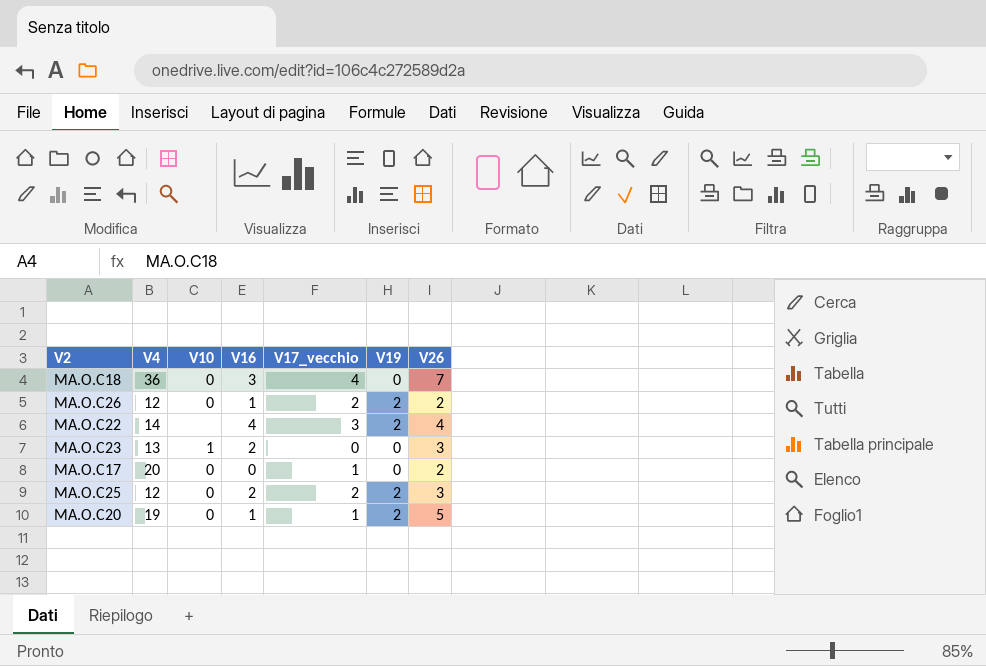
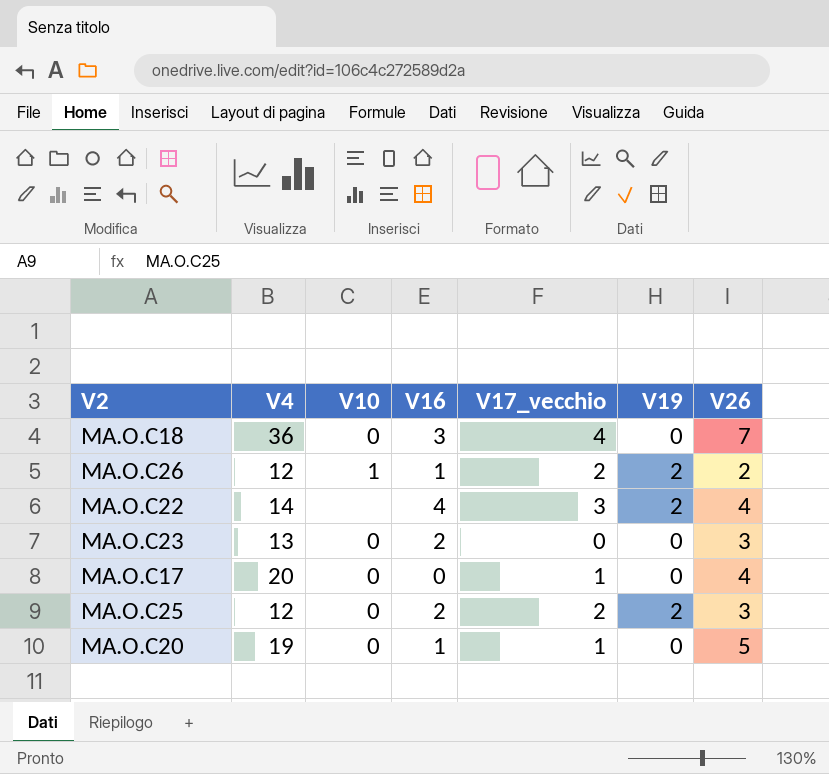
MA.O.C26 | V10: 0 -> 1
MA.O.C23 | V10: 1 -> 0
MA.O.C17 | V26: 2 -> 4
MA.O.C20 | V19: 2 -> 0

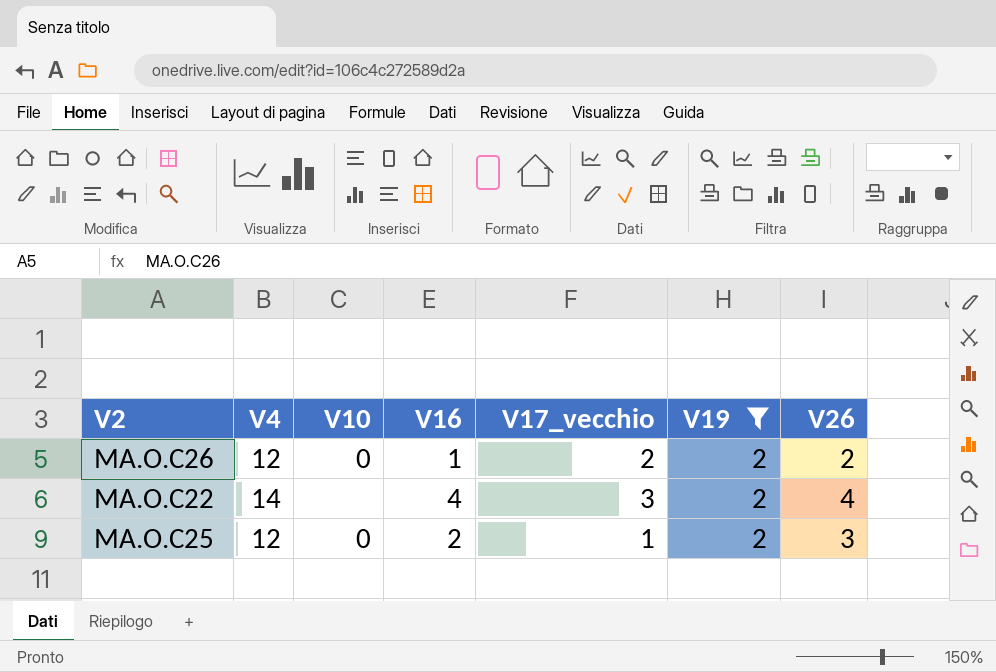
filter: none -> V19 = 2
MA.O.C26 | V10: 1 -> 0
MA.O.C25 | V17_vecchio: 2 -> 1

